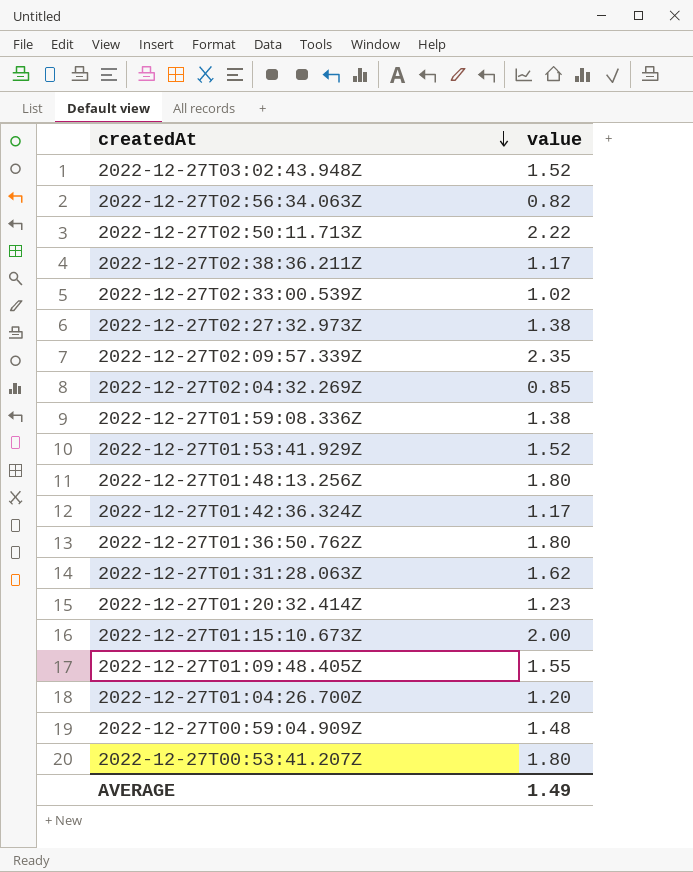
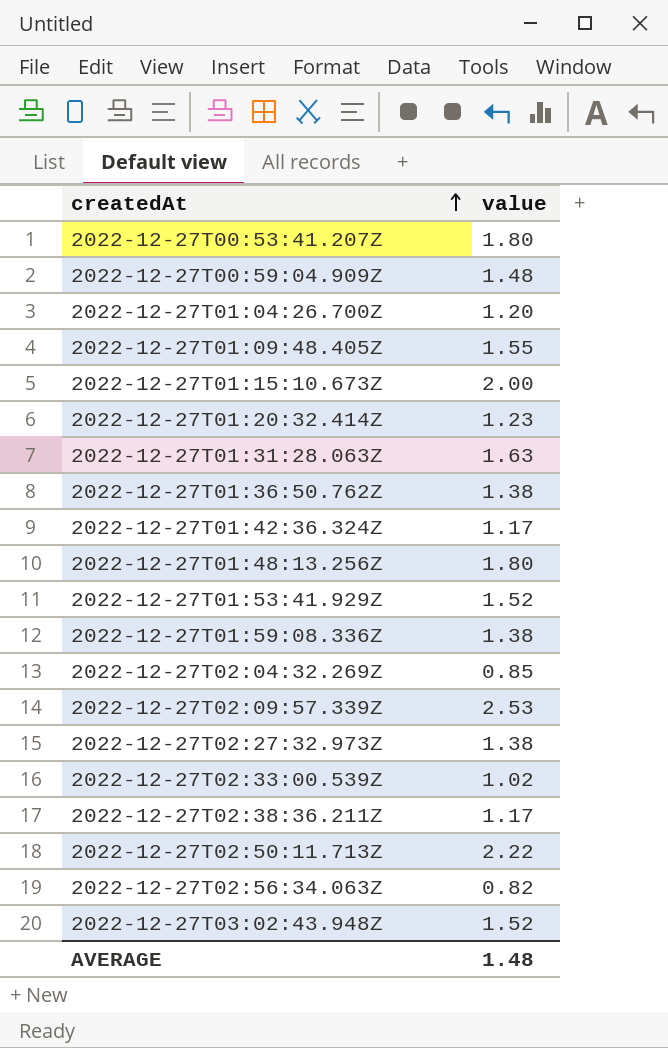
row order: createdAt descending -> createdAt ascending
2022-12-27T01:31:28.063Z | value: 1.62 -> 1.63
2022-12-27T01:36:50.762Z | value: 1.80 -> 1.38
2022-12-27T02:09:57.339Z | value: 2.35 -> 2.53
AVERAGE | value: 1.49 -> 1.48

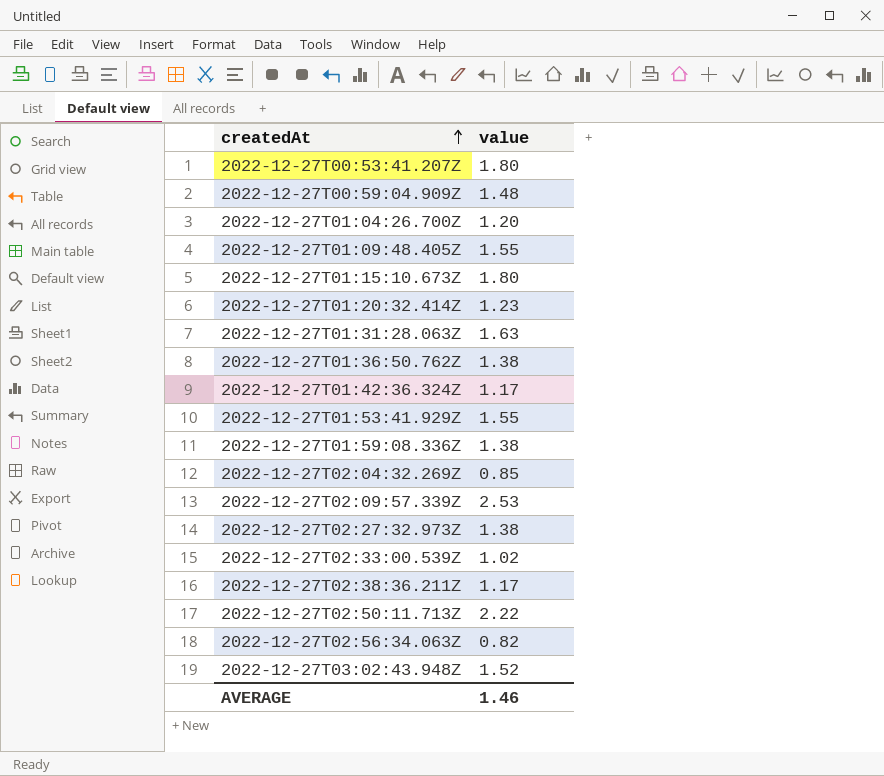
row 2022-12-27T01:48:13.256Z: 1.80 -> none
2022-12-27T01:15:10.673Z | value: 2.00 -> 1.80
2022-12-27T01:53:41.929Z | value: 1.52 -> 1.55
AVERAGE | value: 1.48 -> 1.46

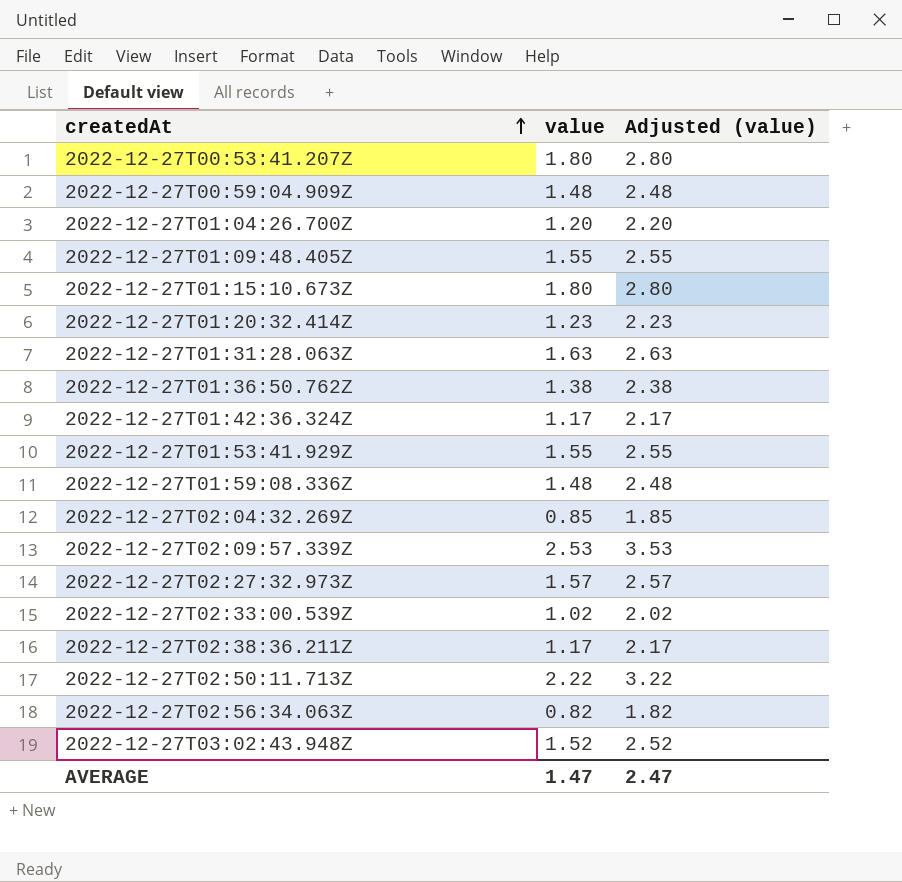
column Adjusted (value) | formula: none -> [value] + 1
2022-12-27T01:59:08.336Z | value: 1.38 -> 1.48
2022-12-27T02:27:32.973Z | value: 1.38 -> 1.57
AVERAGE | value: 1.46 -> 1.47

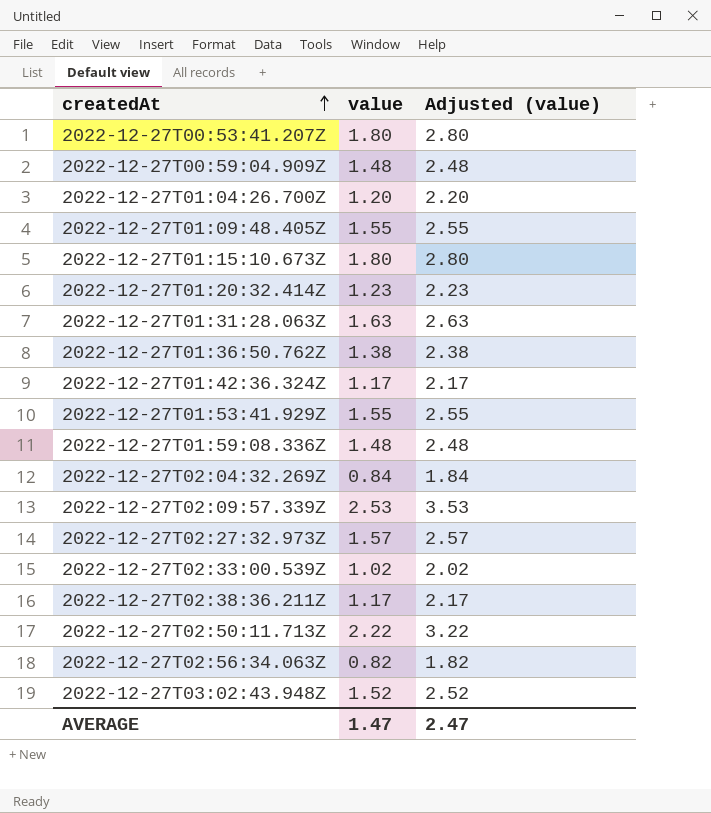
2022-12-27T02:04:32.269Z | value: 0.85 -> 0.84
2022-12-27T02:04:32.269Z | Adjusted (value): 1.85 -> 1.84

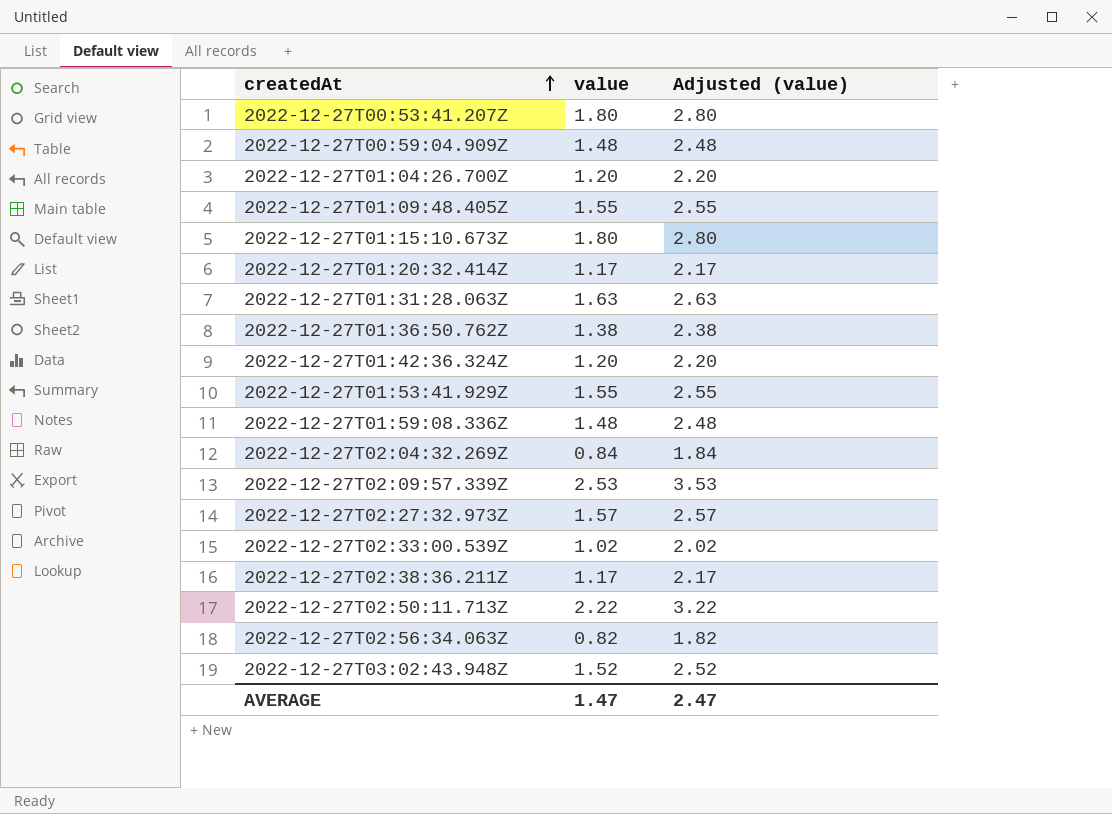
2022-12-27T01:20:32.414Z | value: 1.23 -> 1.17
2022-12-27T01:20:32.414Z | Adjusted (value): 2.23 -> 2.17
2022-12-27T01:42:36.324Z | value: 1.17 -> 1.20
2022-12-27T01:42:36.324Z | Adjusted (value): 2.17 -> 2.20

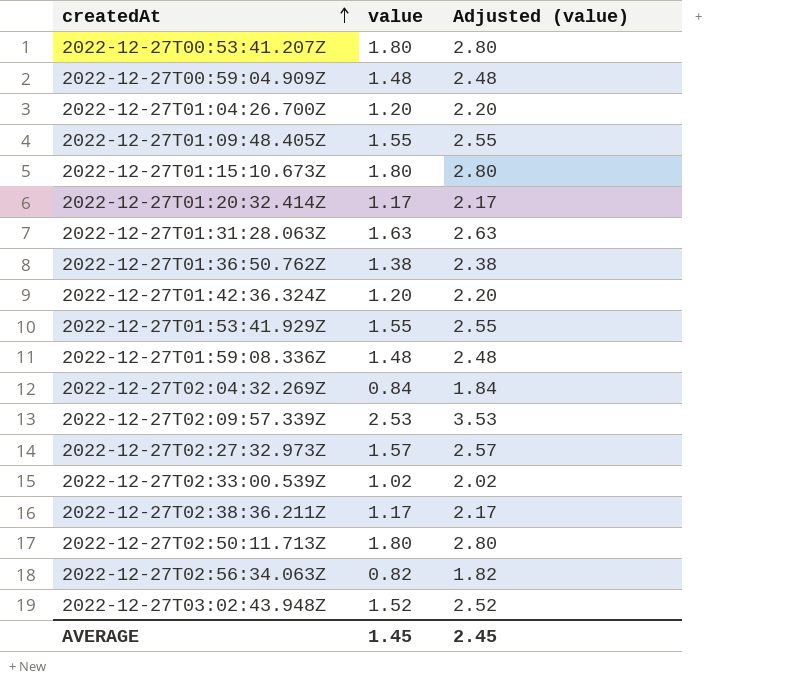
2022-12-27T02:50:11.713Z | value: 2.22 -> 1.80
2022-12-27T02:50:11.713Z | Adjusted (value): 3.22 -> 2.80
AVERAGE | value: 1.47 -> 1.45
AVERAGE | Adjusted (value): 2.47 -> 2.45

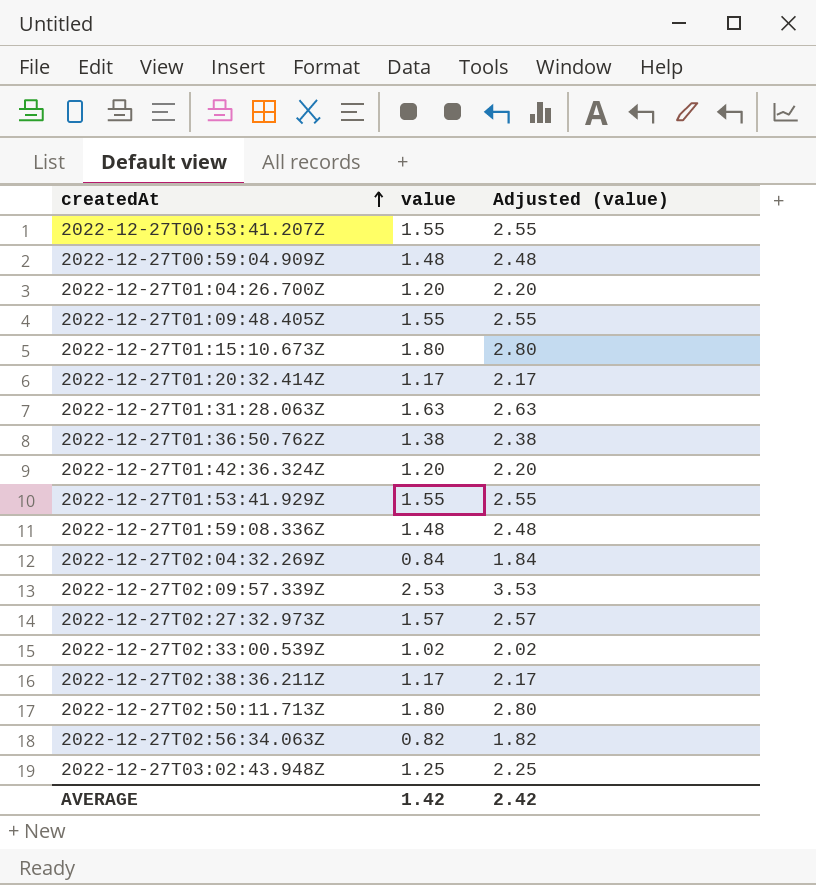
2022-12-27T00:53:41.207Z | value: 1.80 -> 1.55
2022-12-27T00:53:41.207Z | Adjusted (value): 2.80 -> 2.55
2022-12-27T03:02:43.948Z | value: 1.52 -> 1.25
2022-12-27T03:02:43.948Z | Adjusted (value): 2.52 -> 2.25
AVERAGE | value: 1.45 -> 1.42
AVERAGE | Adjusted (value): 2.45 -> 2.42

